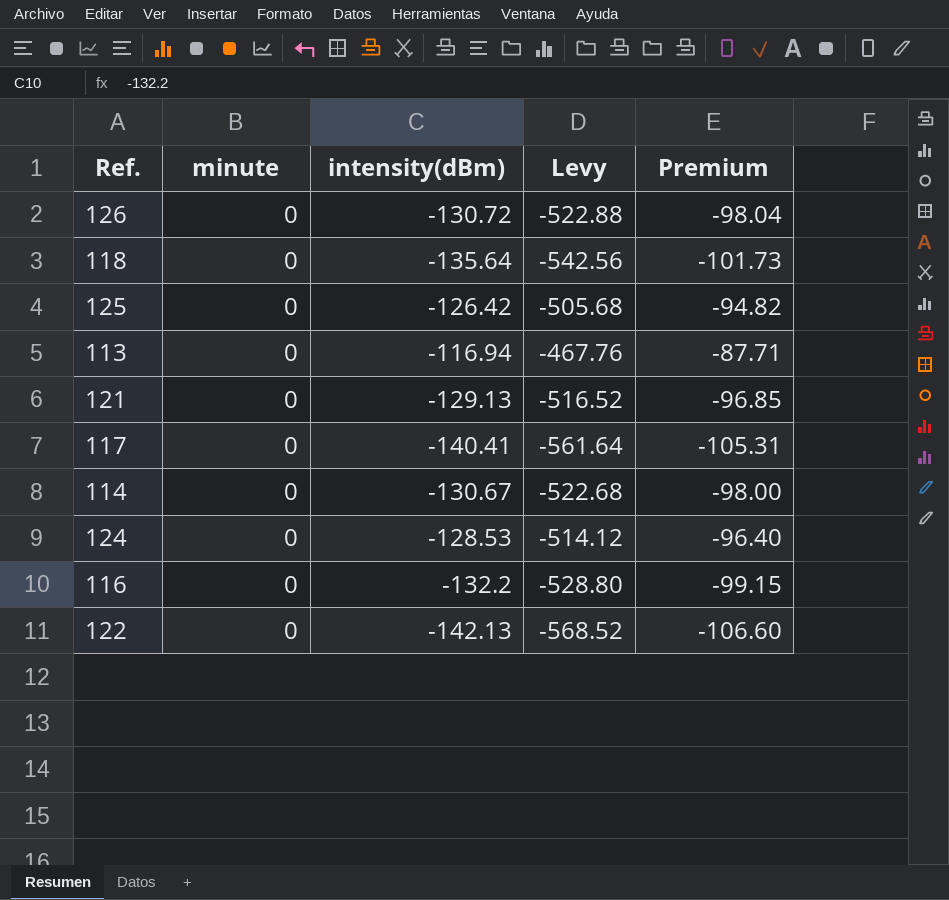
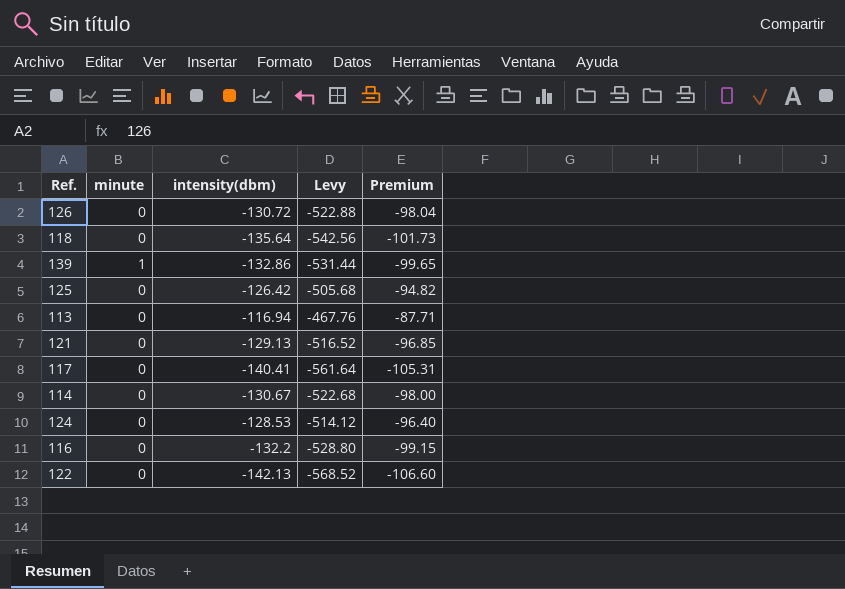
column name: intensity(dBm) -> intensity(dbm)
row 139: none -> 1 | -132.86 | -531.44 | -99.65

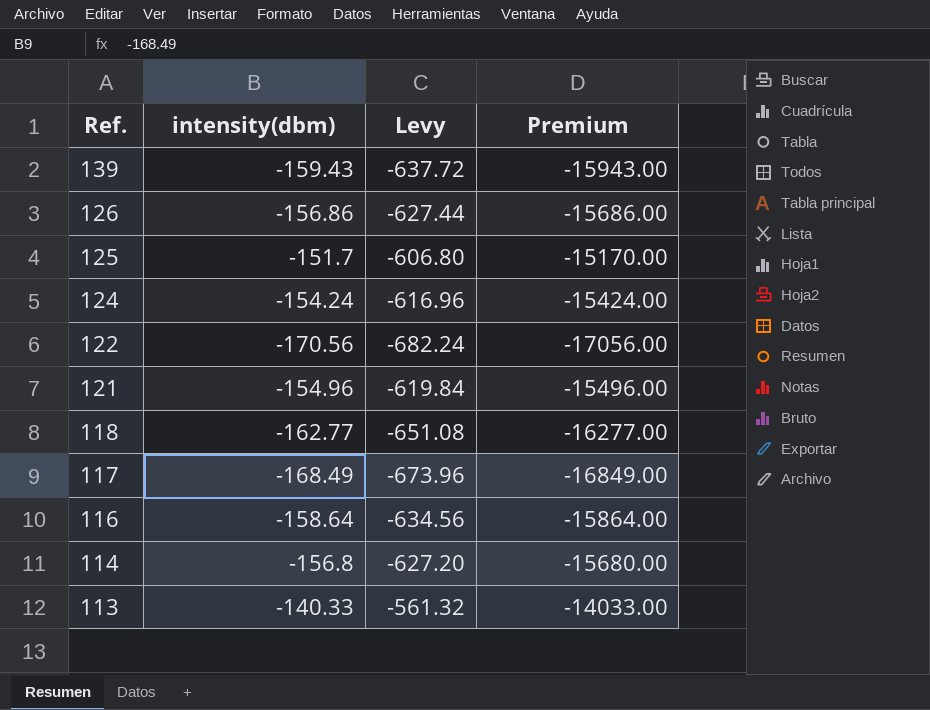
row order: none -> Ref. descending
column minute | position: 2 -> none
column Premium | formula: [intensity(dbm)] * 0.75 -> [intensity(dbm)] * 100
139 | intensity(dbm): -132.86 -> -159.43
139 | Levy: -531.44 -> -637.72
126 | intensity(dbm): -130.72 -> -156.86
126 | Levy: -522.88 -> -627.44
125 | intensity(dbm): -126.42 -> -151.7
125 | Levy: -505.68 -> -606.80
124 | intensity(dbm): -128.53 -> -154.24
124 | Levy: -514.12 -> -616.96
122 | intensity(dbm): -142.13 -> -170.56
122 | Levy: -568.52 -> -682.24
121 | intensity(dbm): -129.13 -> -154.96
121 | Levy: -516.52 -> -619.84
118 | intensity(dbm): -135.64 -> -162.77
118 | Levy: -542.56 -> -651.08
117 | intensity(dbm): -140.41 -> -168.49
117 | Levy: -561.64 -> -673.96
116 | intensity(dbm): -132.2 -> -158.64
116 | Levy: -528.80 -> -634.56
114 | intensity(dbm): -130.67 -> -156.8
114 | Levy: -522.68 -> -627.20
113 | intensity(dbm): -116.94 -> -140.33
113 | Levy: -467.76 -> -561.32

